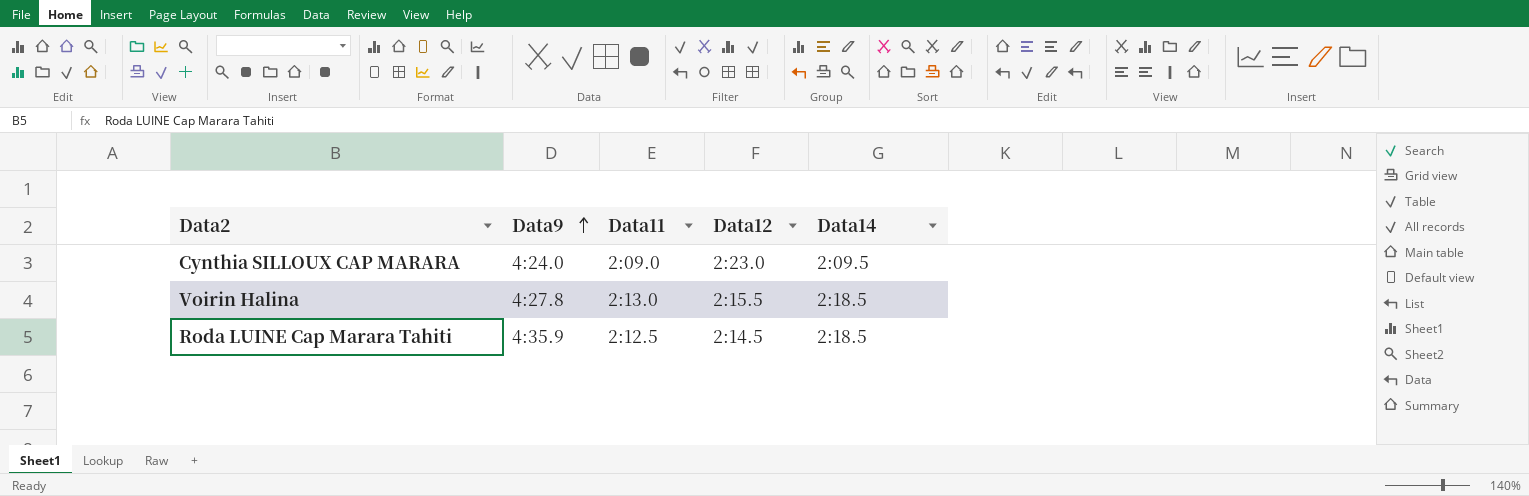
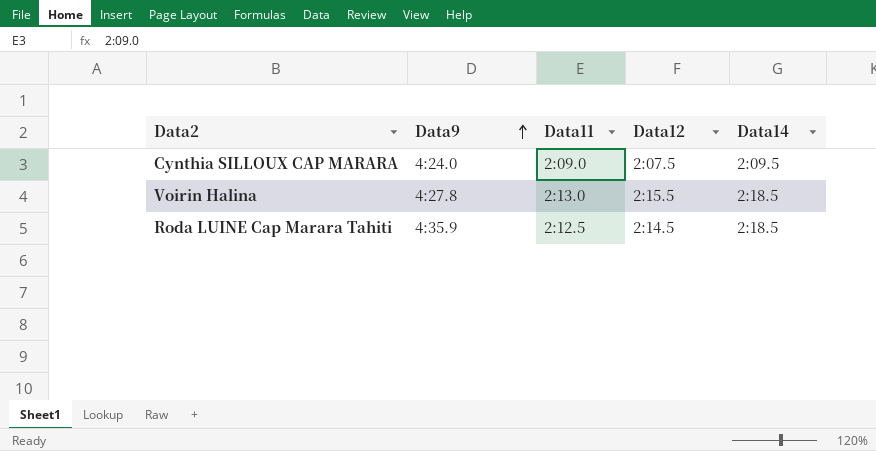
Cynthia SILLOUX CAP MARARA | Data12: 2:23.0 -> 2:07.5

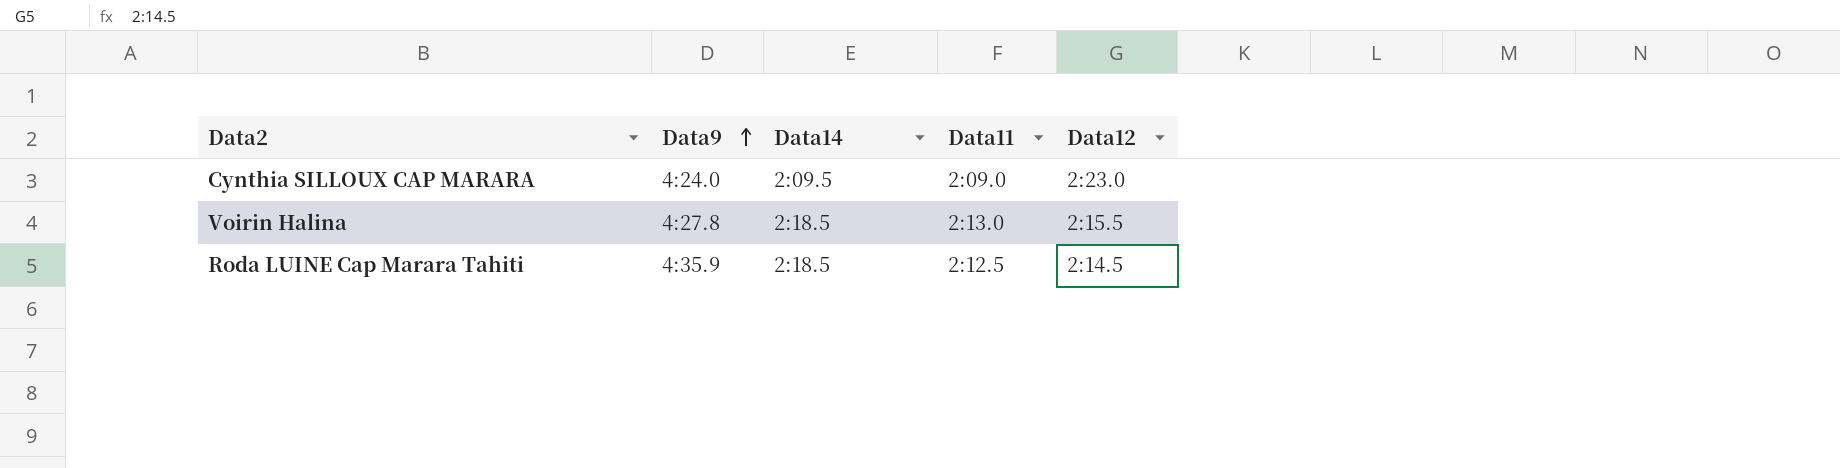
column Data14 | position: 5 -> 3
Cynthia SILLOUX CAP MARARA | Data12: 2:07.5 -> 2:23.0

